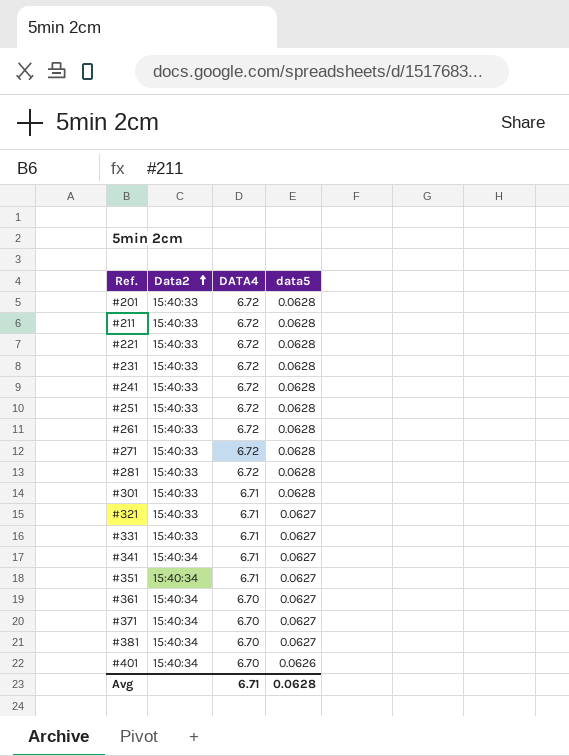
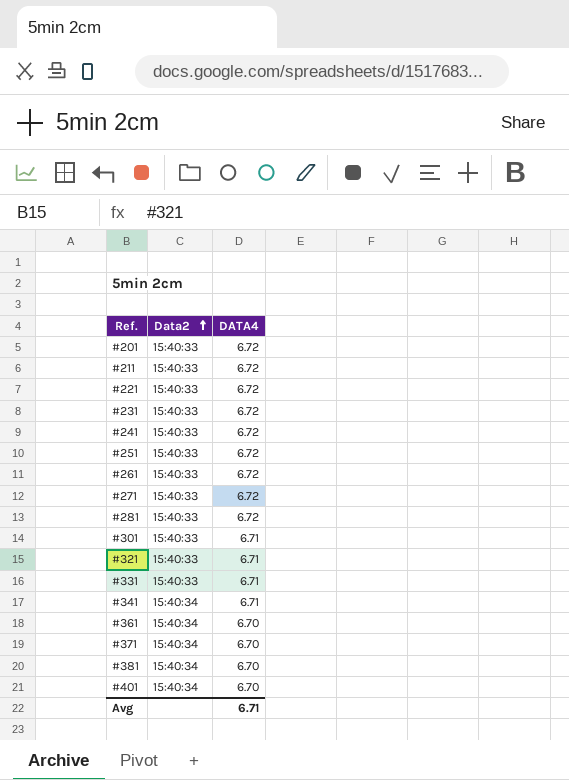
column data5 | position: 4 -> none
row #351: 15:40:34 | 6.71 | 0.0627 -> none

